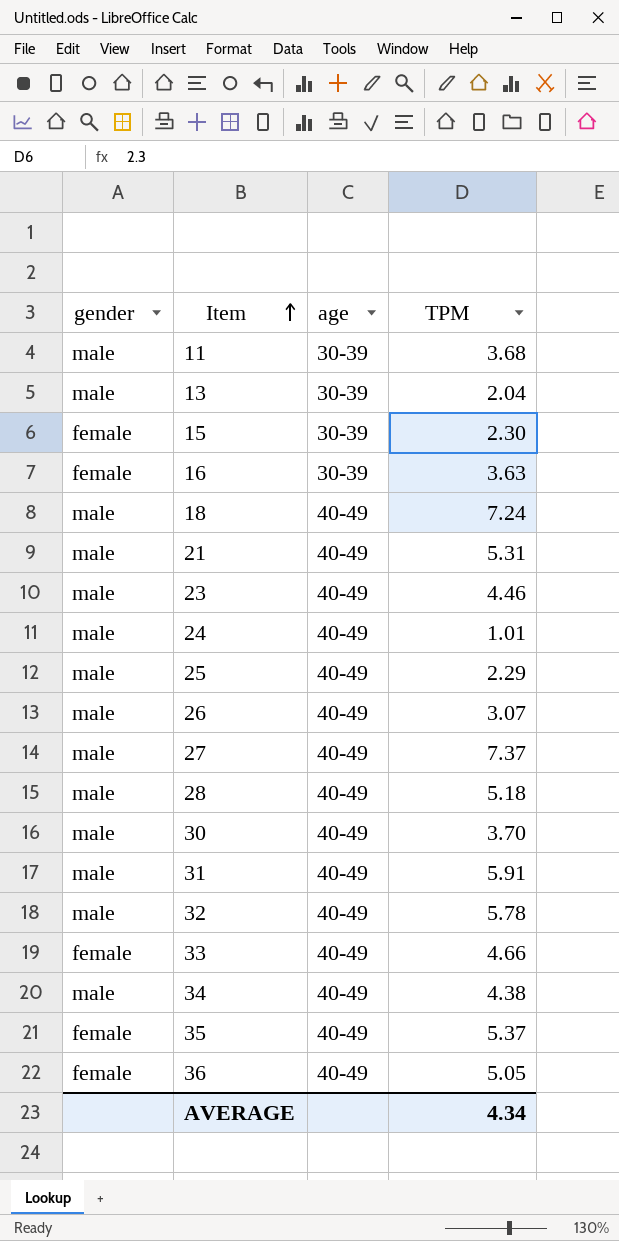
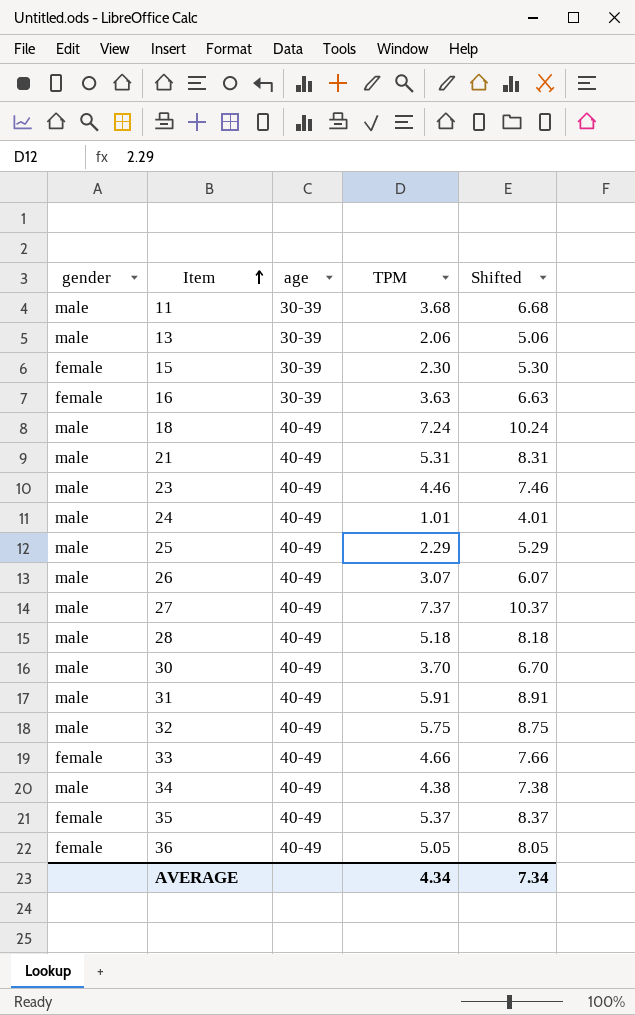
column Shifted | formula: none -> [TPM] + 3
13 | TPM: 2.04 -> 2.06
32 | TPM: 5.78 -> 5.75

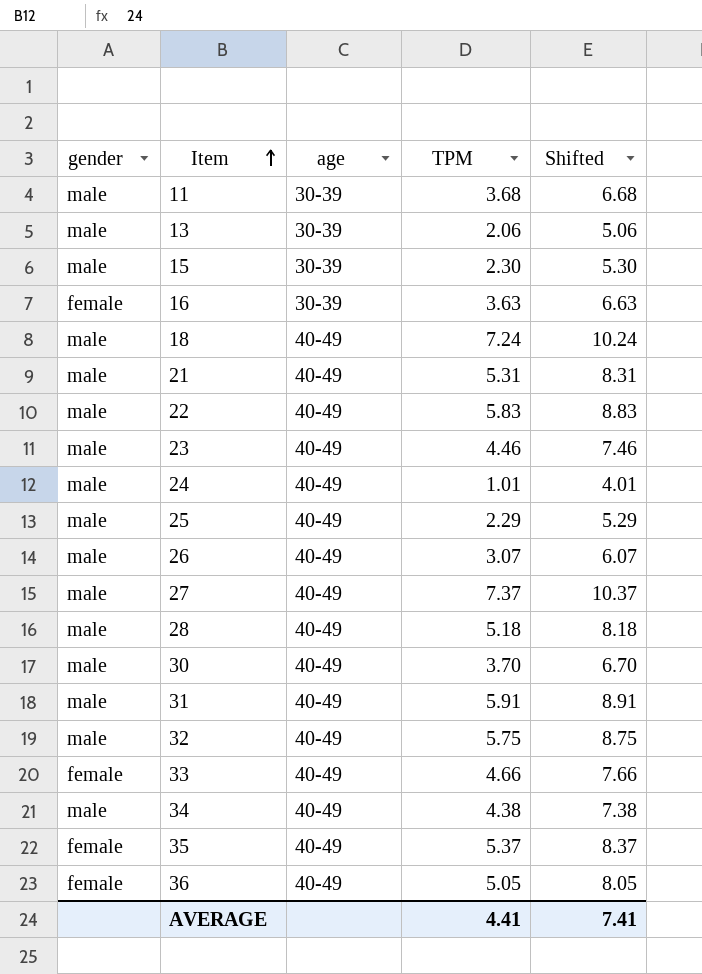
15 | gender: female -> male
row 22: none -> male | 40-49 | 5.83 | 8.83
AVERAGE | TPM: 4.34 -> 4.41
AVERAGE | Shifted: 7.34 -> 7.41

